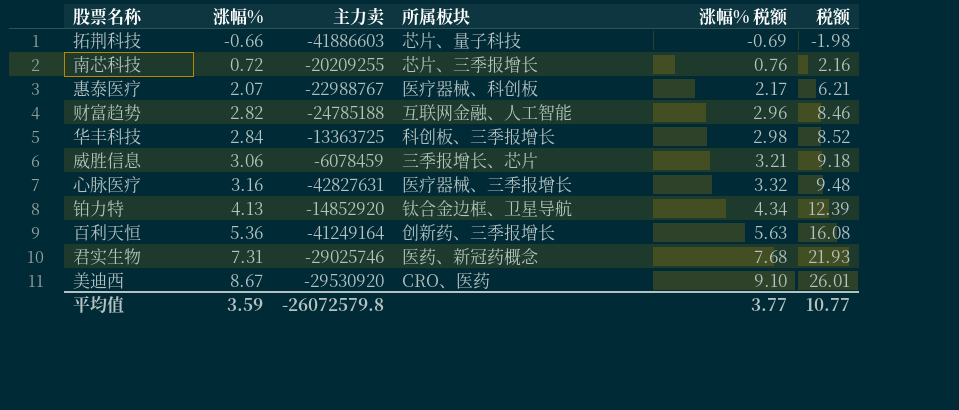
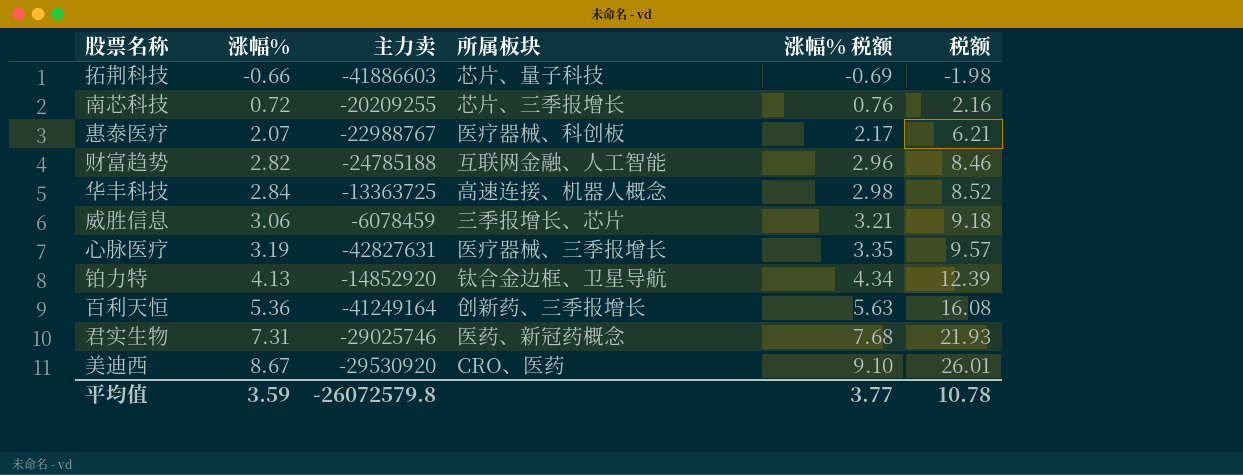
华丰科技 | 所属板块: 科创板、三季报增长 -> 高速连接、机器人概念
心脉医疗 | 涨幅%: 3.16 -> 3.19
心脉医疗 | 涨幅% 税额: 3.32 -> 3.35
心脉医疗 | 税额: 9.48 -> 9.57
平均值 | 税额: 10.77 -> 10.78

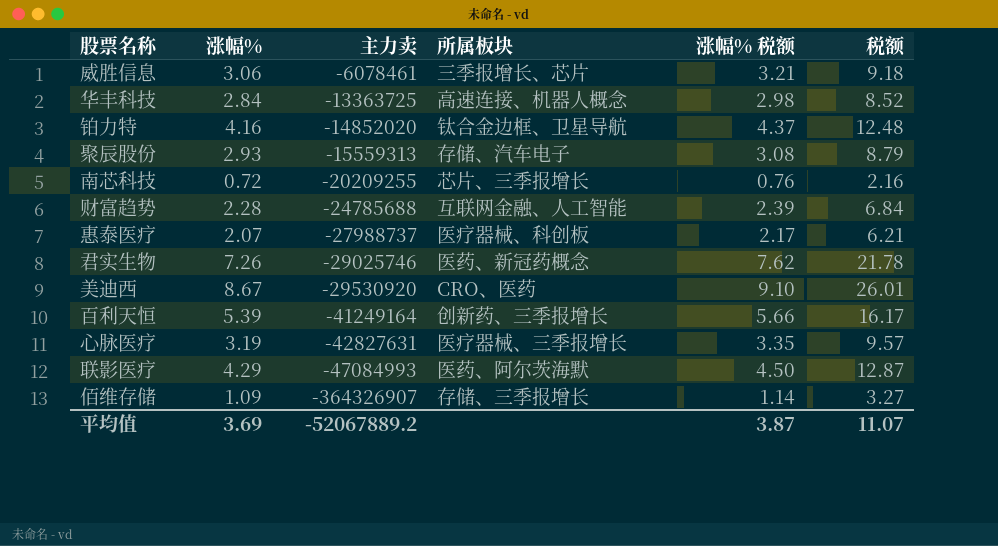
row order: 涨幅% ascending -> 主力卖 descending
row 拓荆科技: -0.66 | -41886603 | 芯片、量子科技 | -0.69 | -1.98 -> none
威胜信息 | 主力卖: -6078459 -> -6078461
铂力特 | 涨幅%: 4.13 -> 4.16
铂力特 | 主力卖: -14852920 -> -14852020
铂力特 | 涨幅% 税额: 4.34 -> 4.37
铂力特 | 税额: 12.39 -> 12.48
row 聚辰股份: none -> 2.93 | -15559313 | 存储、汽车电子 | 3.08 | 8.79
财富趋势 | 涨幅%: 2.82 -> 2.28
财富趋势 | 主力卖: -24785188 -> -24785688
财富趋势 | 涨幅% 税额: 2.96 -> 2.39
财富趋势 | 税额: 8.46 -> 6.84
惠泰医疗 | 主力卖: -22988767 -> -27988737
君实生物 | 涨幅%: 7.31 -> 7.26
君实生物 | 涨幅% 税额: 7.68 -> 7.62
君实生物 | 税额: 21.93 -> 21.78
百利天恒 | 涨幅%: 5.36 -> 5.39
百利天恒 | 涨幅% 税额: 5.63 -> 5.66
百利天恒 | 税额: 16.08 -> 16.17
row 联影医疗: none -> 4.29 | -47084993 | 医药、阿尔茨海默 | 4.50 | 12.87
row 佰维存储: none -> 1.09 | -364326907 | 存储、三季报增长 | 1.14 | 3.27
平均值 | 涨幅%: 3.59 -> 3.69
平均值 | 主力卖: -26072579.8 -> -52067889.2
平均值 | 涨幅% 税额: 3.77 -> 3.87
平均值 | 税额: 10.78 -> 11.07

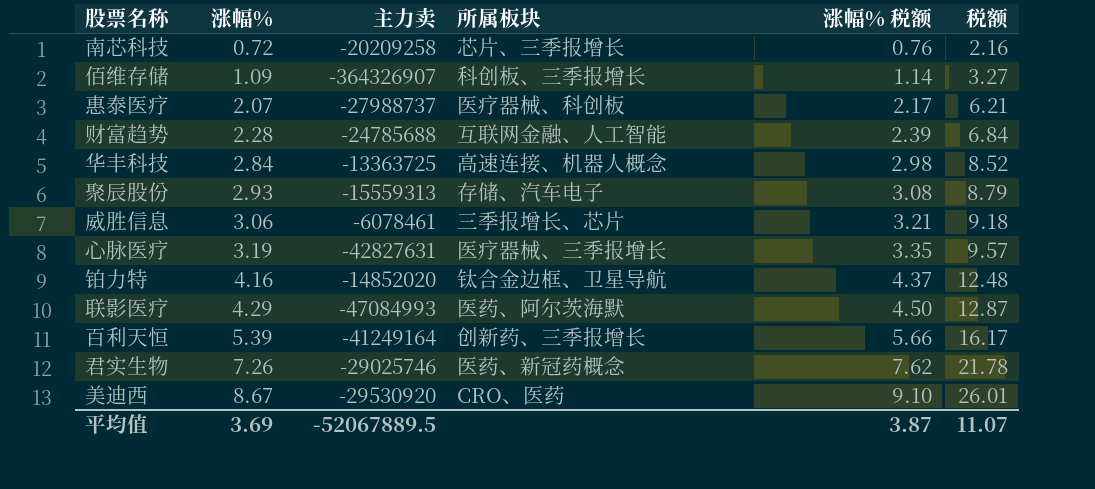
row order: 主力卖 descending -> 涨幅% ascending
南芯科技 | 主力卖: -20209255 -> -20209258
佰维存储 | 所属板块: 存储、三季报增长 -> 科创板、三季报增长
平均值 | 主力卖: -52067889.2 -> -52067889.5

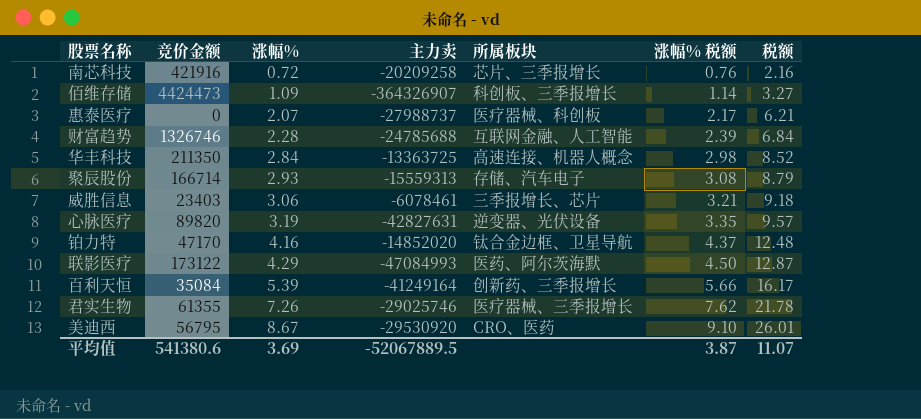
column 竞价金额 | position: none -> 2
心脉医疗 | 所属板块: 医疗器械、三季报增长 -> 逆变器、光伏设备
君实生物 | 所属板块: 医药、新冠药概念 -> 医疗器械、三季报增长

